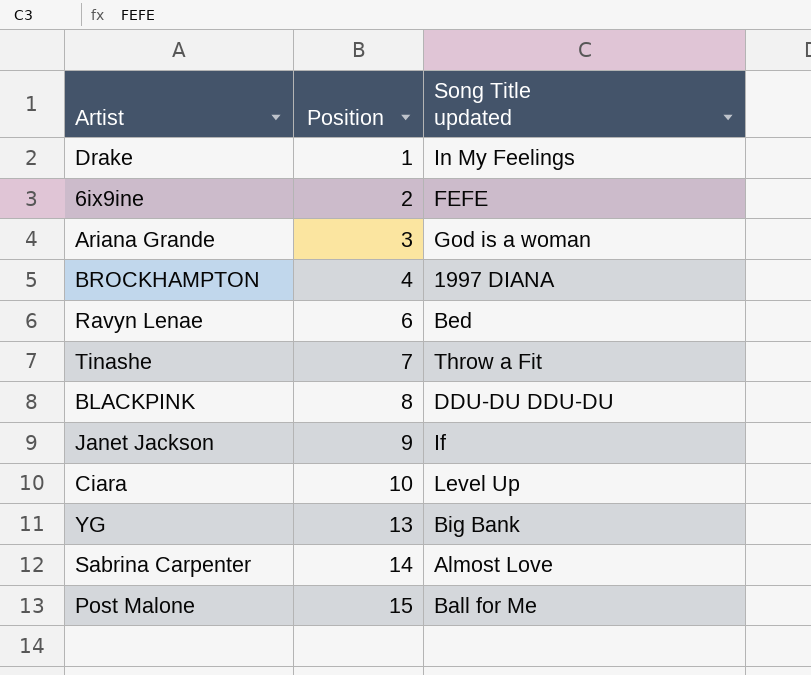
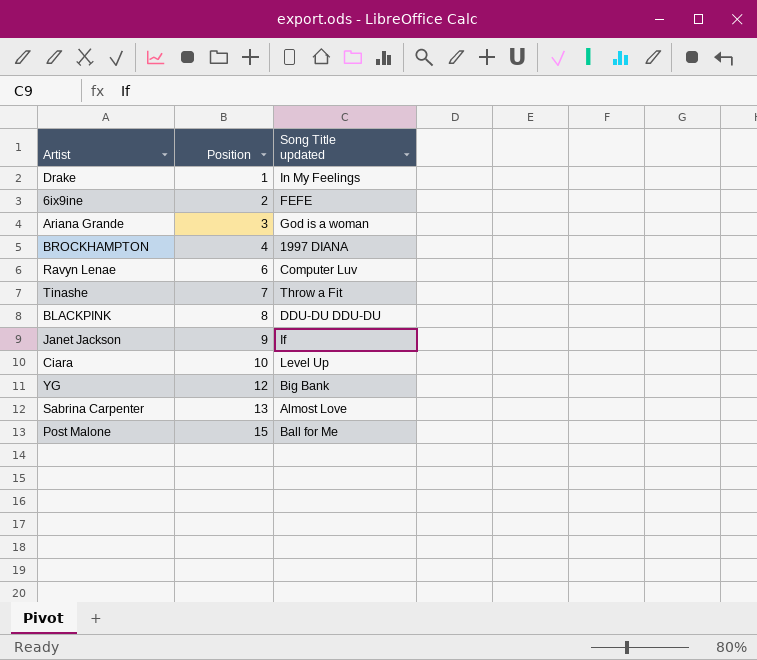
Ravyn Lenae | Song Title updated: Bed -> Computer Luv
YG | Position: 13 -> 12
Sabrina Carpenter | Position: 14 -> 13

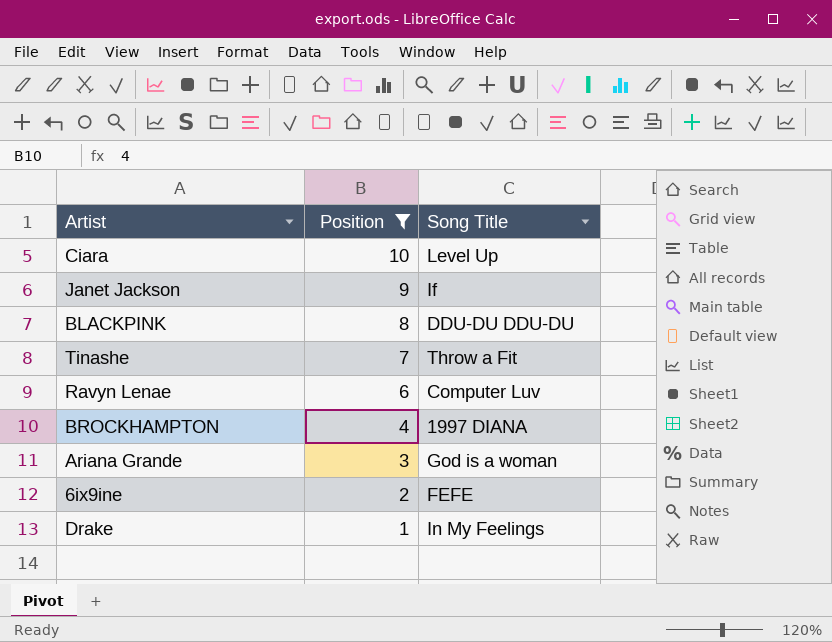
filter: none -> Position <= 10
row order: Position ascending -> Position descending
column name: Song Title updated -> Song Title

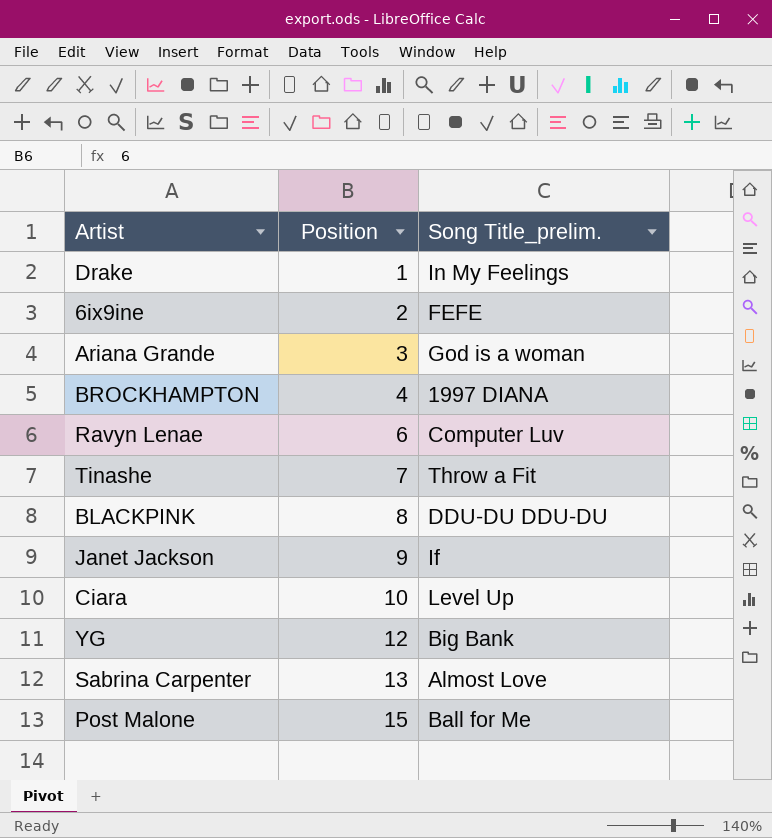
filter: Position <= 10 -> none
row order: Position descending -> Position ascending
column name: Song Title -> Song Title_prelim.

